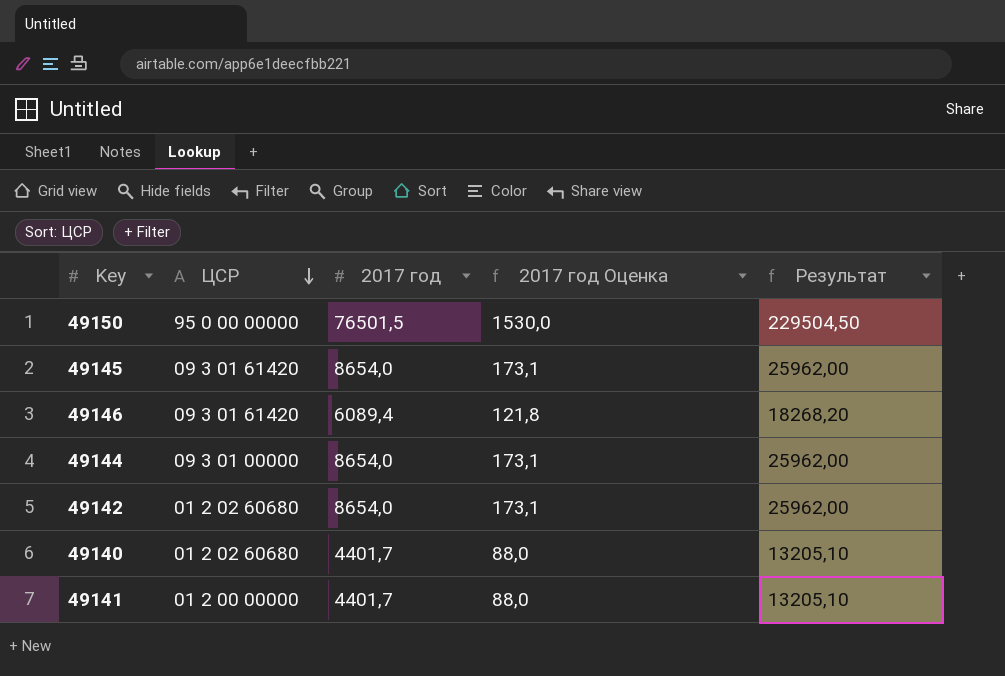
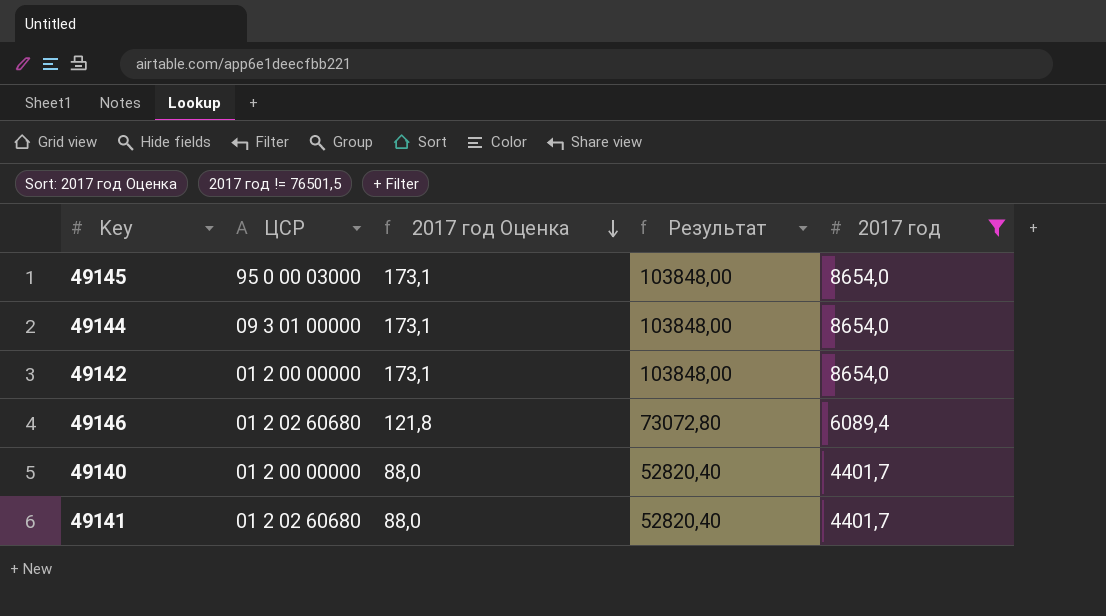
filter: none -> 2017 год != 76501,5
row order: ЦСР descending -> 2017 год Оценка descending
column Результат | formula: [2017 год] * 3 -> [2017 год] * 12
column 2017 год | position: 3 -> 5
49145 | ЦСР: 09 3 01 61420 -> 95 0 00 03000
49142 | ЦСР: 01 2 02 60680 -> 01 2 00 00000
49146 | ЦСР: 09 3 01 61420 -> 01 2 02 60680
49140 | ЦСР: 01 2 02 60680 -> 01 2 00 00000
49141 | ЦСР: 01 2 00 00000 -> 01 2 02 60680

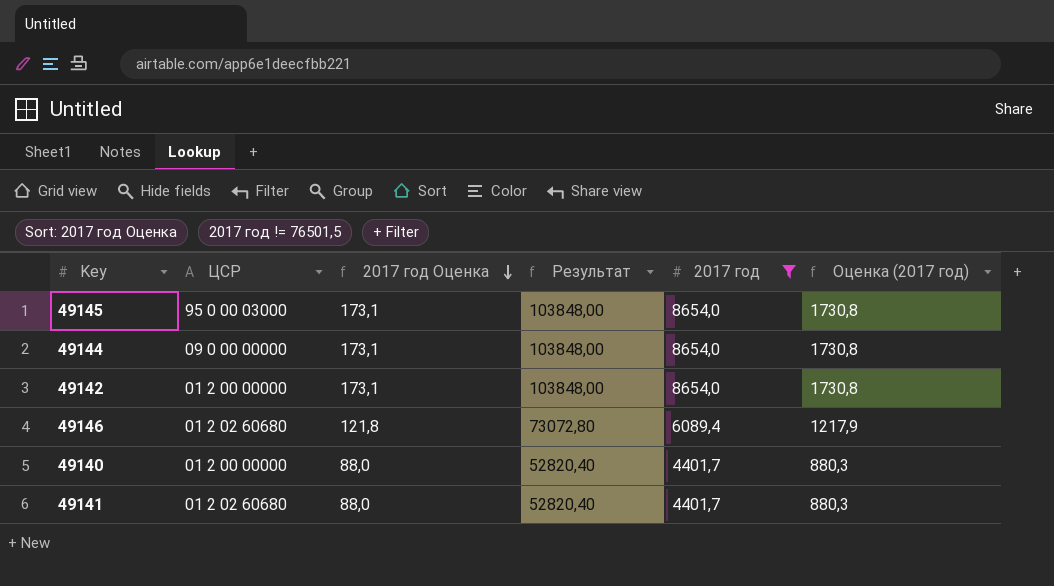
column Оценка (2017 год) | formula: none -> [2017 год] * 0,2
49144 | ЦСР: 09 3 01 00000 -> 09 0 00 00000

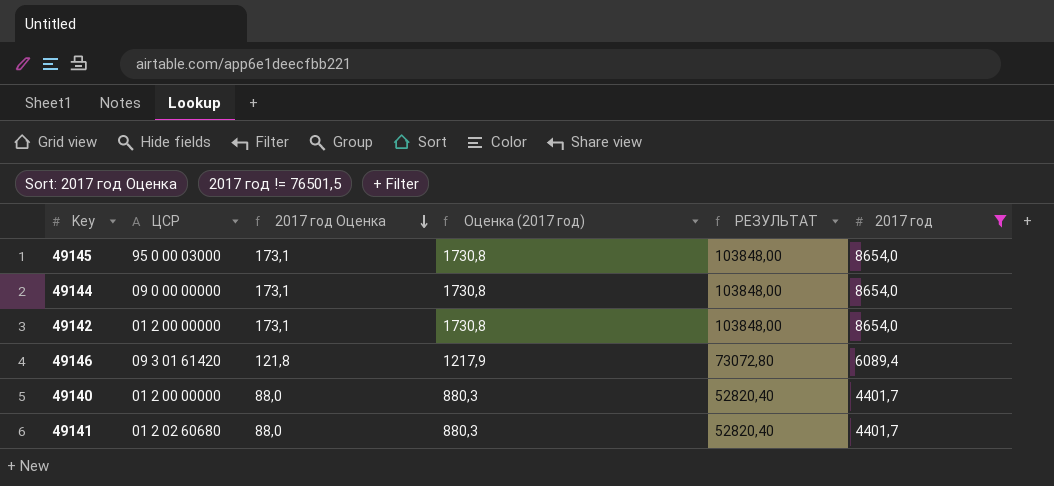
column Оценка (2017 год) | position: 6 -> 4
column name: Результат -> РЕЗУЛЬТАТ
49146 | ЦСР: 01 2 02 60680 -> 09 3 01 61420

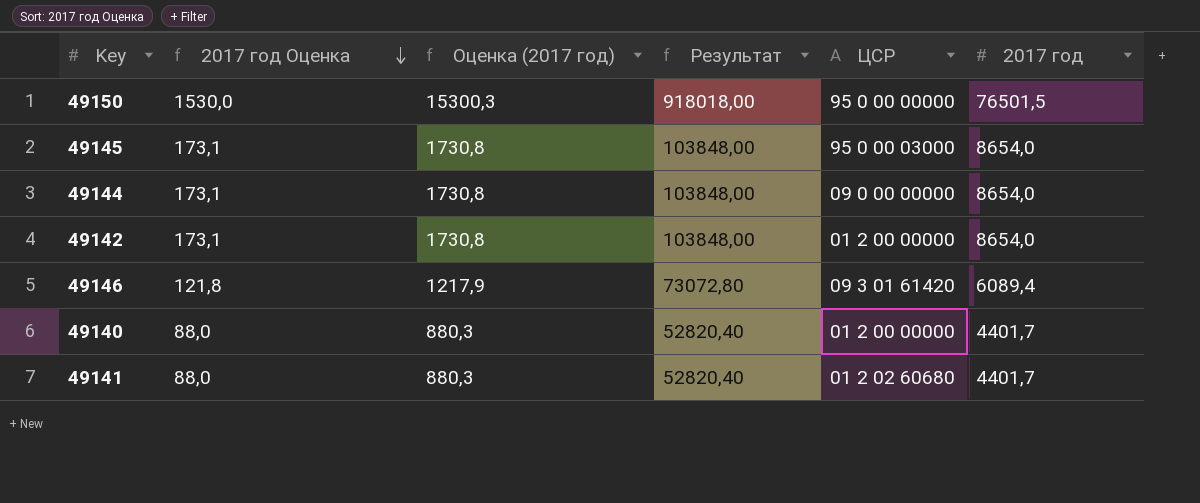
filter: 2017 год != 76501,5 -> none
column name: РЕЗУЛЬТАТ -> Результат
column ЦСР | position: 2 -> 5

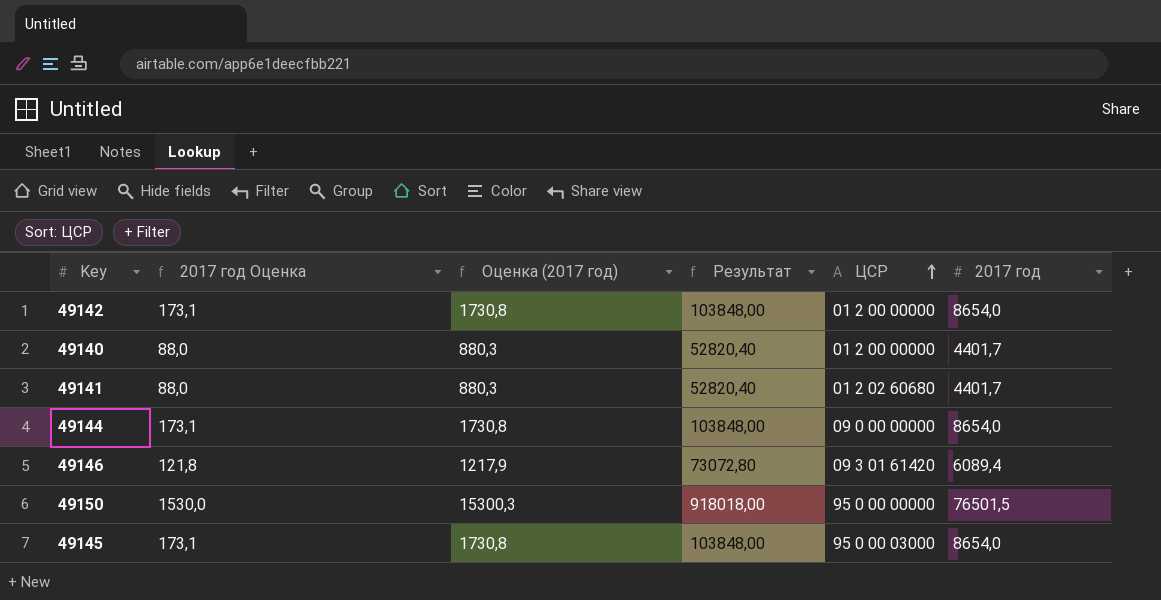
row order: 2017 год Оценка descending -> ЦСР ascending

